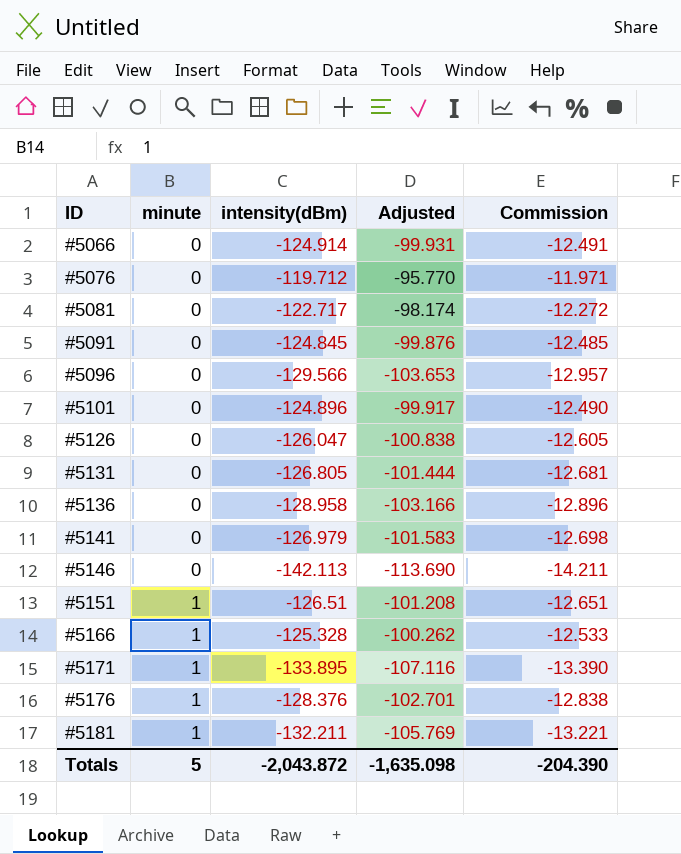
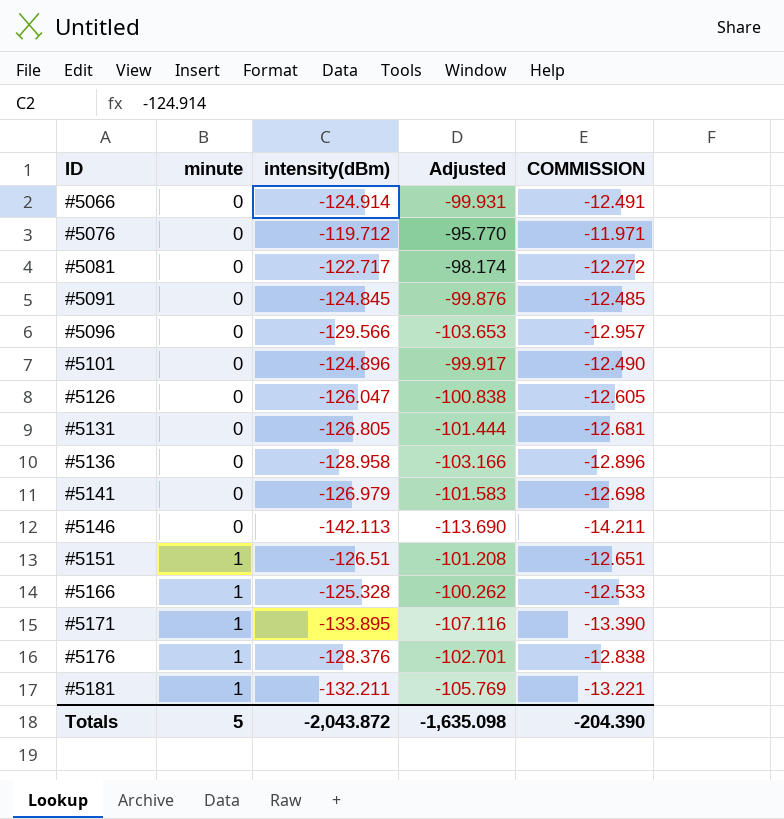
column name: Commission -> COMMISSION

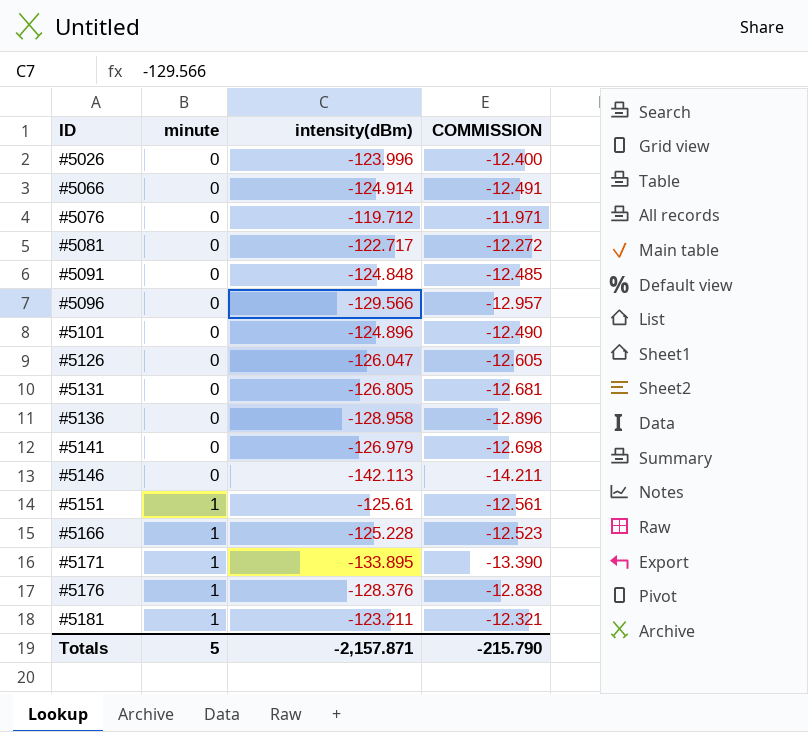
column Adjusted | formula: [intensity(dBm)] * 0.8 -> none
row #5026: none -> 0 | -123.996 | -12.400
#5091 | intensity(dBm): -124.845 -> -124.848
#5151 | intensity(dBm): -126.51 -> -125.61
#5151 | COMMISSION: -12.651 -> -12.561
#5166 | intensity(dBm): -125.328 -> -125.228
#5166 | COMMISSION: -12.533 -> -12.523
#5181 | intensity(dBm): -132.211 -> -123.211
#5181 | COMMISSION: -13.221 -> -12.321
Totals | intensity(dBm): -2,043.872 -> -2,157.871
Totals | COMMISSION: -204.390 -> -215.790

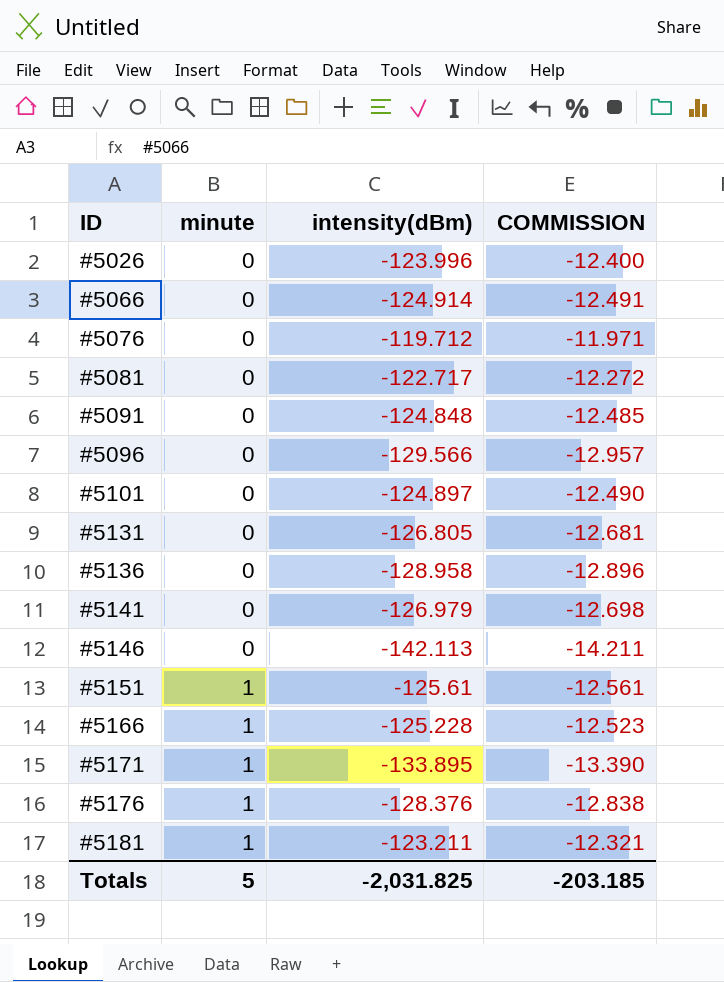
row #5126: 0 | -126.047 | -12.605 -> none
#5101 | intensity(dBm): -124.896 -> -124.897
Totals | intensity(dBm): -2,157.871 -> -2,031.825
Totals | COMMISSION: -215.790 -> -203.185

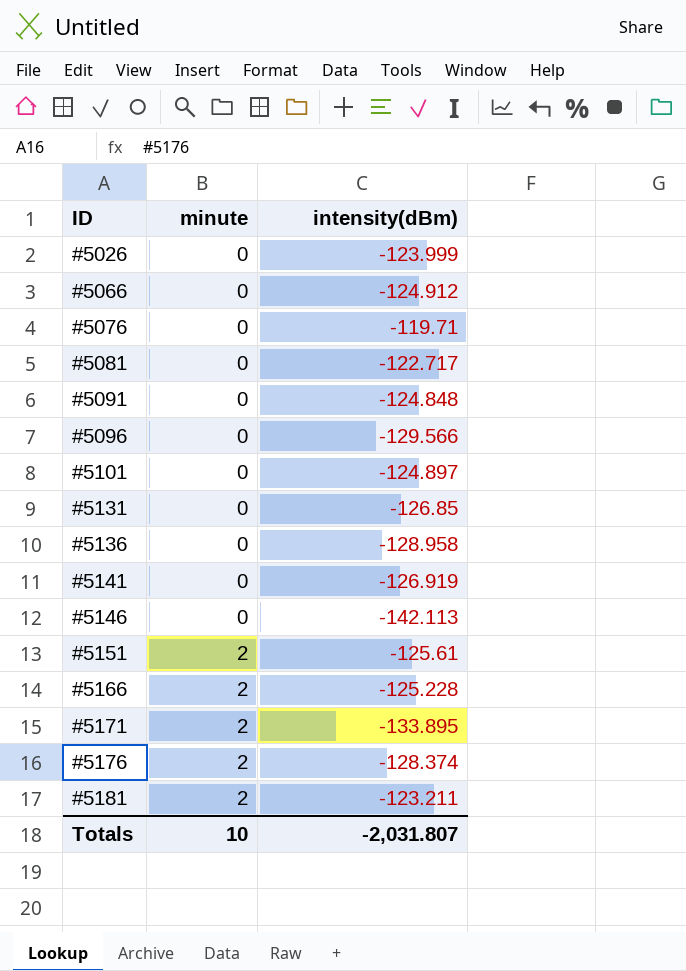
column COMMISSION | formula: [intensity(dBm)] * 0.1 -> none
#5026 | intensity(dBm): -123.996 -> -123.999
#5066 | intensity(dBm): -124.914 -> -124.912
#5076 | intensity(dBm): -119.712 -> -119.71
#5131 | intensity(dBm): -126.805 -> -126.85
#5141 | intensity(dBm): -126.979 -> -126.919
#5151 | minute: 1 -> 2
#5166 | minute: 1 -> 2
#5171 | minute: 1 -> 2
#5176 | minute: 1 -> 2
#5176 | intensity(dBm): -128.376 -> -128.374
#5181 | minute: 1 -> 2
Totals | minute: 5 -> 10
Totals | intensity(dBm): -2,031.825 -> -2,031.807

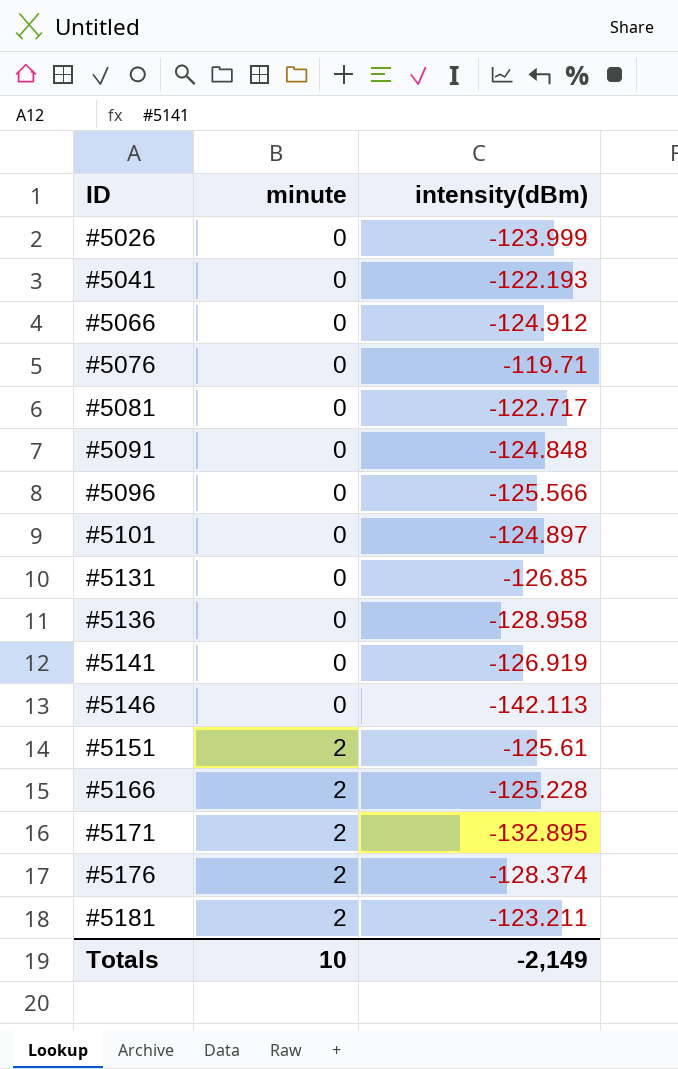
row #5041: none -> 0 | -122.193
#5096 | intensity(dBm): -129.566 -> -125.566
#5171 | intensity(dBm): -133.895 -> -132.895
Totals | intensity(dBm): -2,031.807 -> -2,149

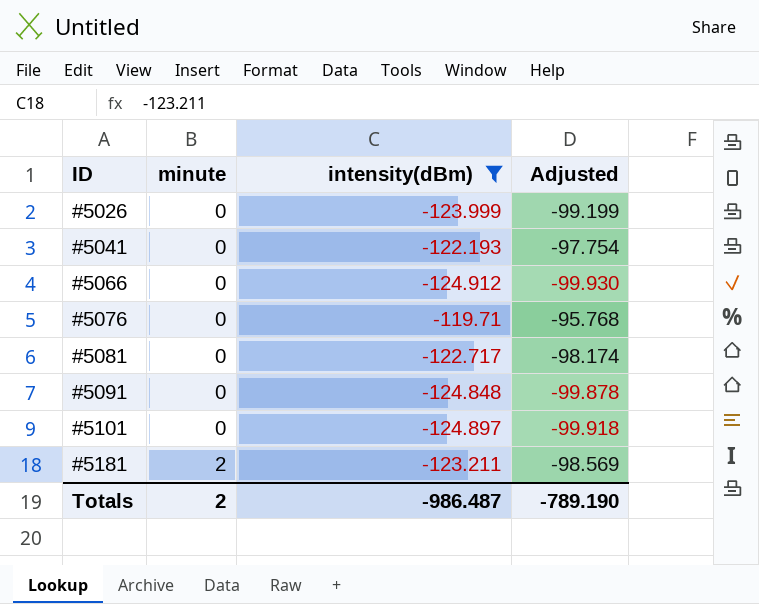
filter: none -> intensity(dBm) >= -124.912
column Adjusted | formula: none -> [intensity(dBm)] * 0.8
Totals | minute: 10 -> 2
Totals | intensity(dBm): -2,149 -> -986.487

